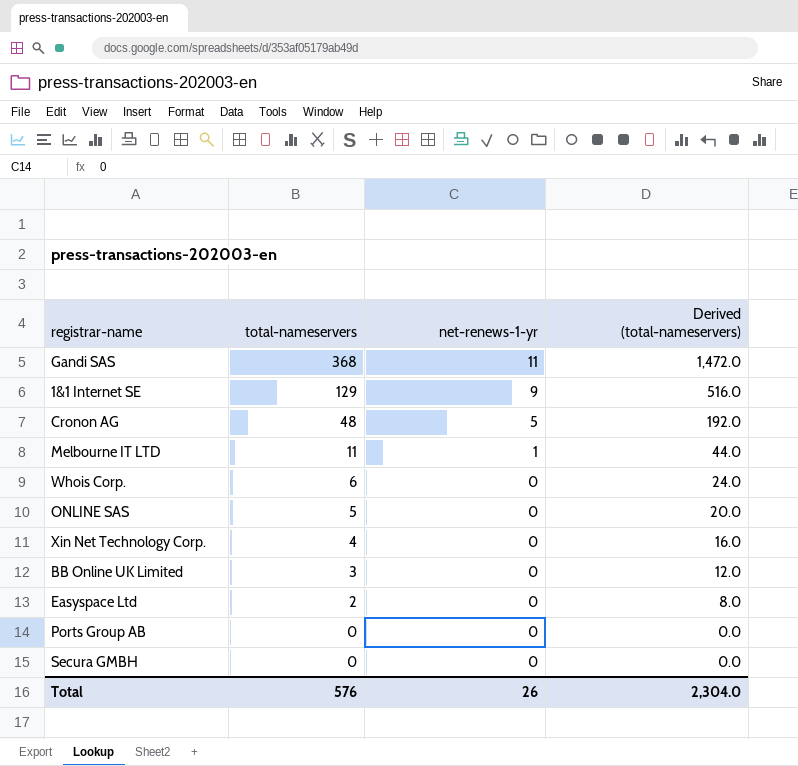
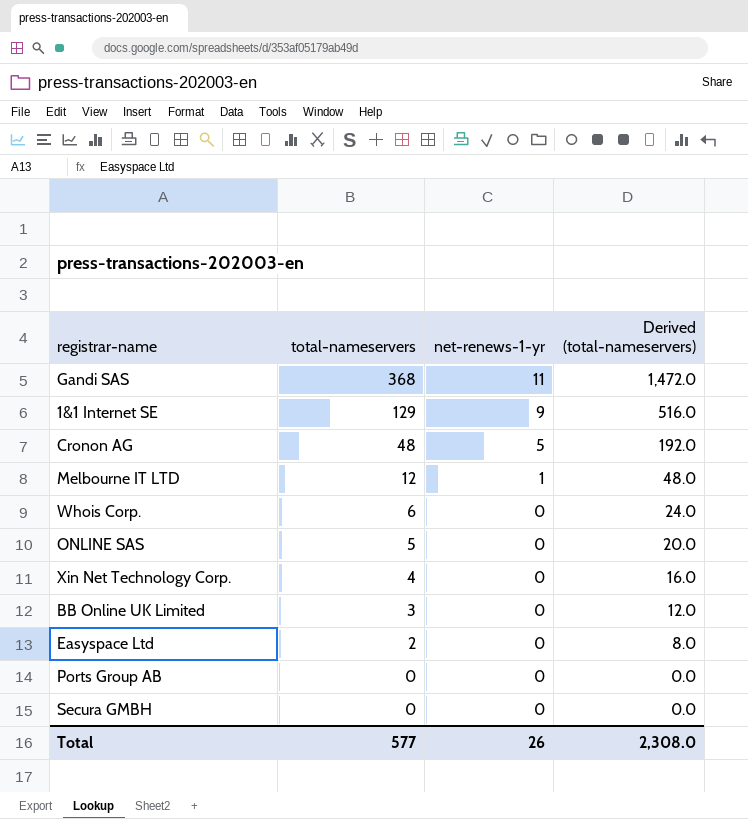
Melbourne IT LTD | total-nameservers: 11 -> 12
Melbourne IT LTD | Derived (total-nameservers): 44.0 -> 48.0
Total | total-nameservers: 576 -> 577
Total | Derived (total-nameservers): 2,304.0 -> 2,308.0

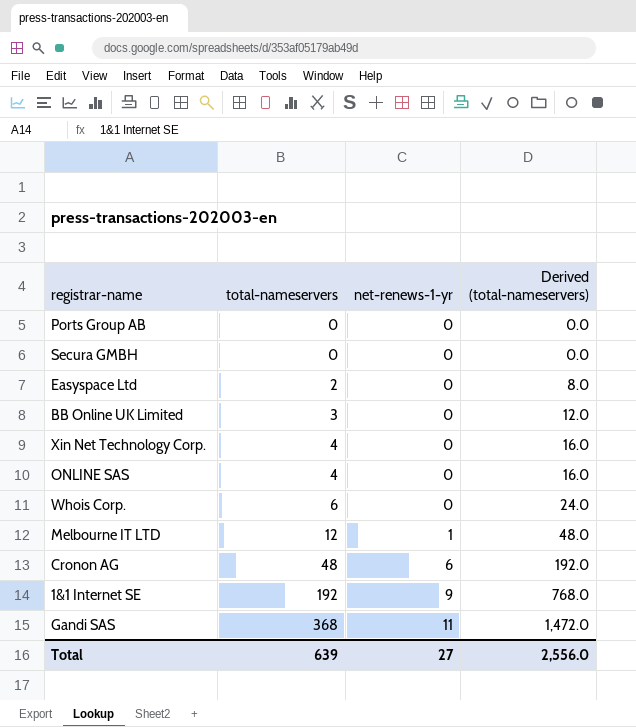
row order: total-nameservers descending -> total-nameservers ascending
ONLINE SAS | total-nameservers: 5 -> 4
ONLINE SAS | Derived (total-nameservers): 20.0 -> 16.0
Cronon AG | net-renews-1-yr: 5 -> 6
1&1 Internet SE | total-nameservers: 129 -> 192
1&1 Internet SE | Derived (total-nameservers): 516.0 -> 768.0
Total | total-nameservers: 577 -> 639
Total | net-renews-1-yr: 26 -> 27
Total | Derived (total-nameservers): 2,308.0 -> 2,556.0

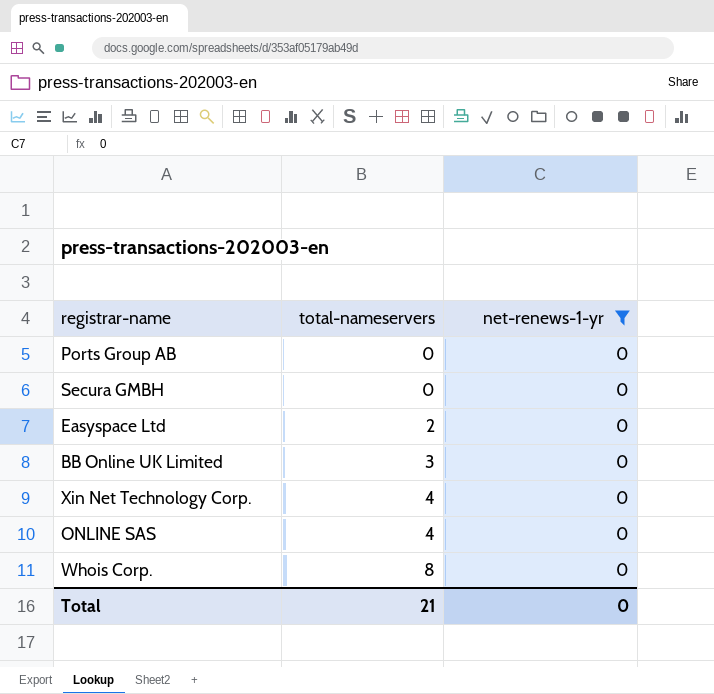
filter: none -> net-renews-1-yr = 0
column Derived (total-nameservers) | formula: [total-nameservers] * 4 -> none
Whois Corp. | total-nameservers: 6 -> 8
Total | total-nameservers: 639 -> 21
Total | net-renews-1-yr: 27 -> 0

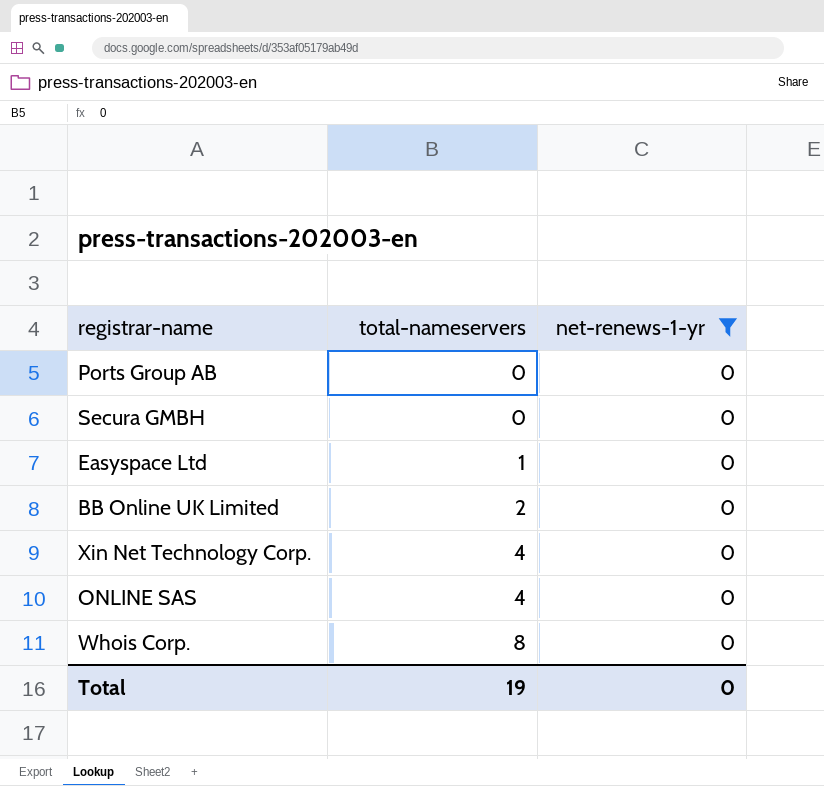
Easyspace Ltd | total-nameservers: 2 -> 1
BB Online UK Limited | total-nameservers: 3 -> 2
Total | total-nameservers: 21 -> 19

